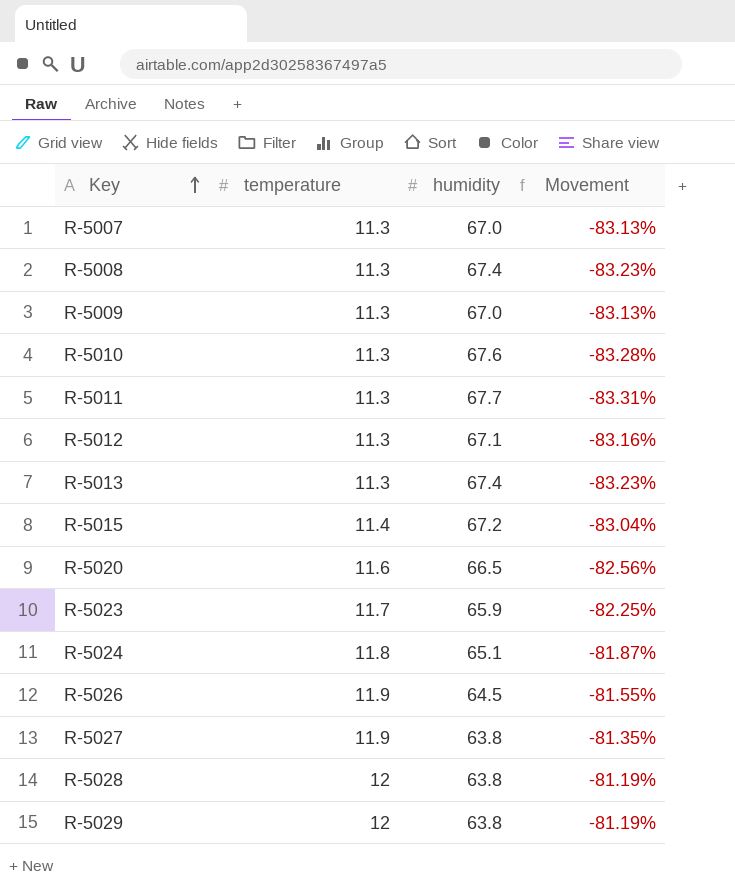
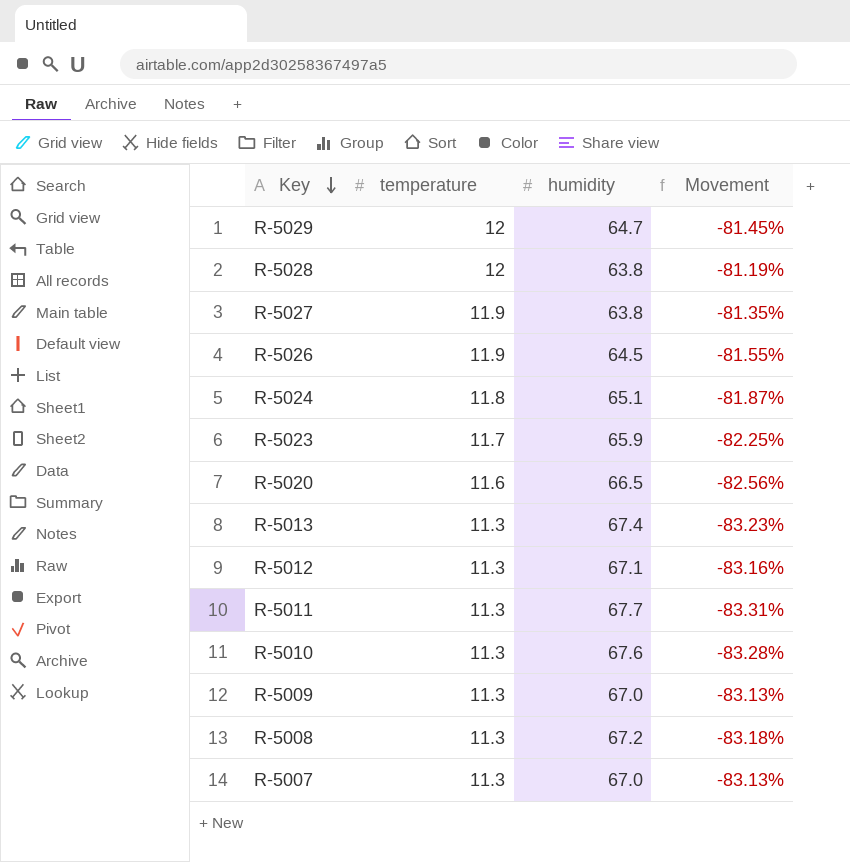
row order: Key ascending -> Key descending
row R-5015: 11.4 | 67.2 | -83.04% -> none
R-5029 | humidity: 63.8 -> 64.7
R-5029 | Movement: -81.19% -> -81.45%
R-5008 | humidity: 67.4 -> 67.2
R-5008 | Movement: -83.23% -> -83.18%

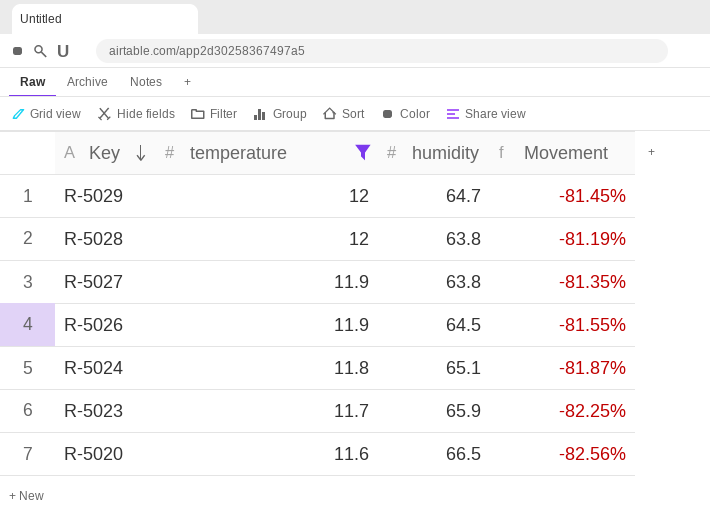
filter: none -> temperature != 11.3

